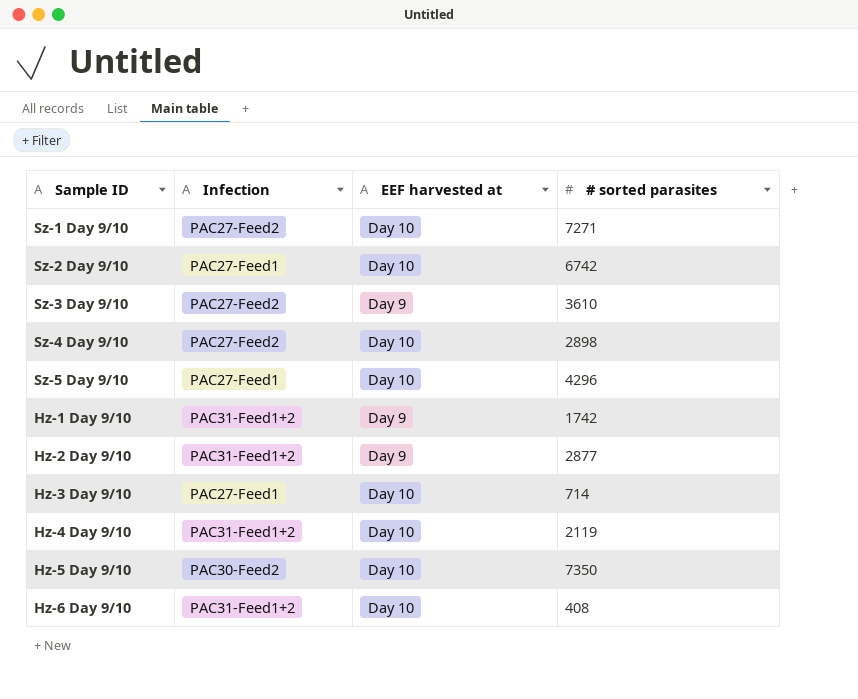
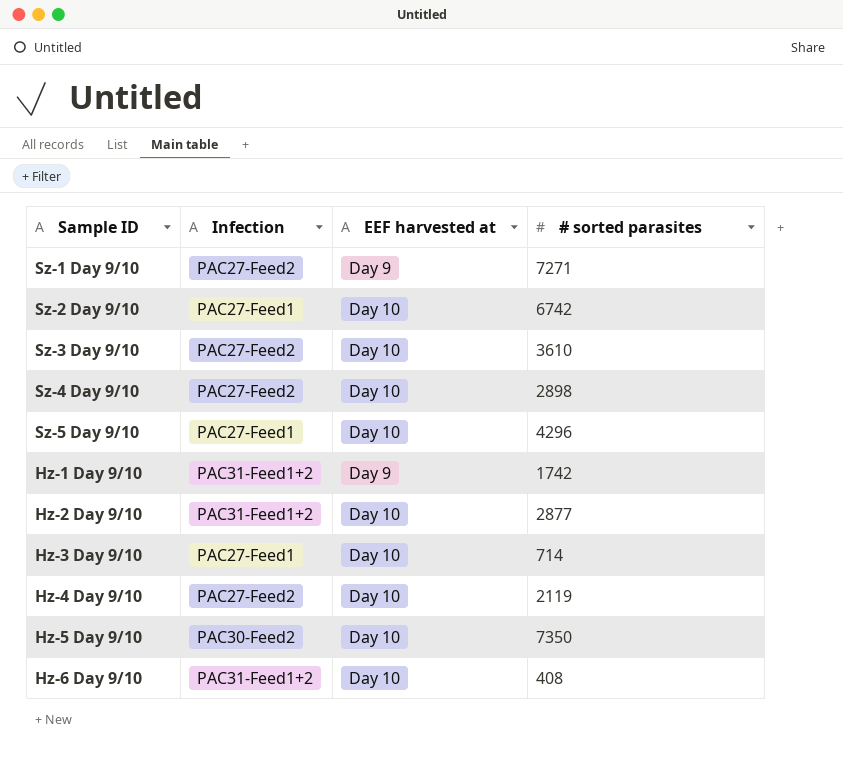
Sz-1 Day 9/10 | EEF harvested at: Day 10 -> Day 9
Sz-3 Day 9/10 | EEF harvested at: Day 9 -> Day 10
Hz-2 Day 9/10 | EEF harvested at: Day 9 -> Day 10
Hz-4 Day 9/10 | Infection: PAC31-Feed1+2 -> PAC27-Feed2

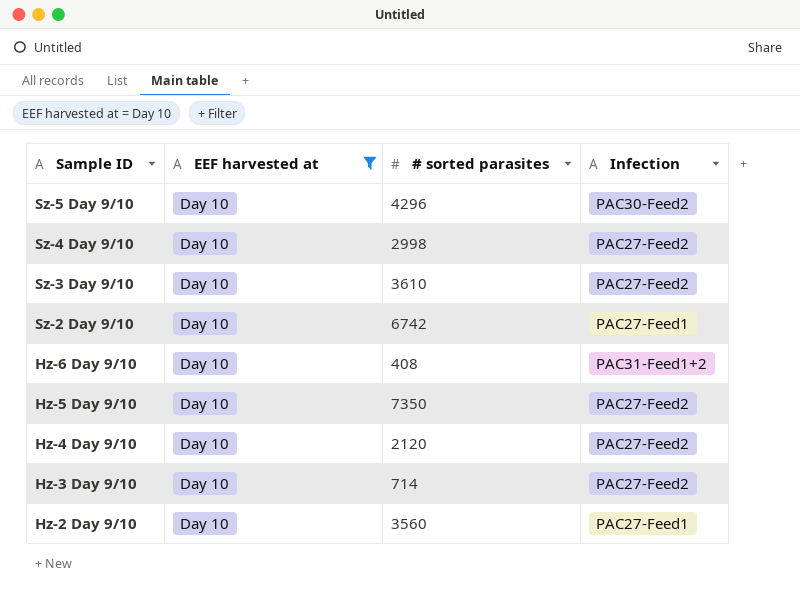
filter: none -> EEF harvested at = Day 10
row order: none -> Sample ID descending
column Infection | position: 2 -> 4
Sz-5 Day 9/10 | Infection: PAC27-Feed1 -> PAC30-Feed2
Sz-4 Day 9/10 | # sorted parasites: 2898 -> 2998
Hz-5 Day 9/10 | Infection: PAC30-Feed2 -> PAC27-Feed2
Hz-4 Day 9/10 | # sorted parasites: 2119 -> 2120
Hz-3 Day 9/10 | Infection: PAC27-Feed1 -> PAC27-Feed2
Hz-2 Day 9/10 | # sorted parasites: 2877 -> 3560
Hz-2 Day 9/10 | Infection: PAC31-Feed1+2 -> PAC27-Feed1

